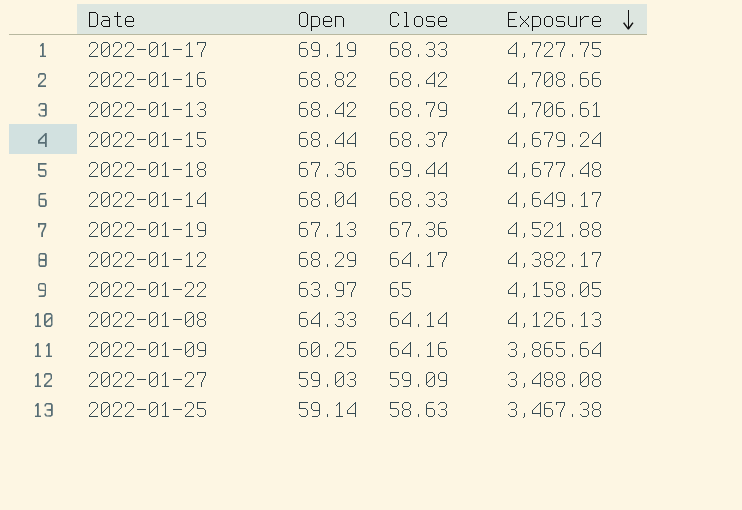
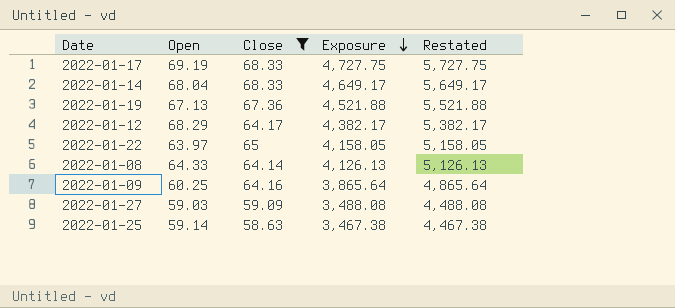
filter: none -> Close <= 68.33
column Restated | formula: none -> [Exposure] + 1000

